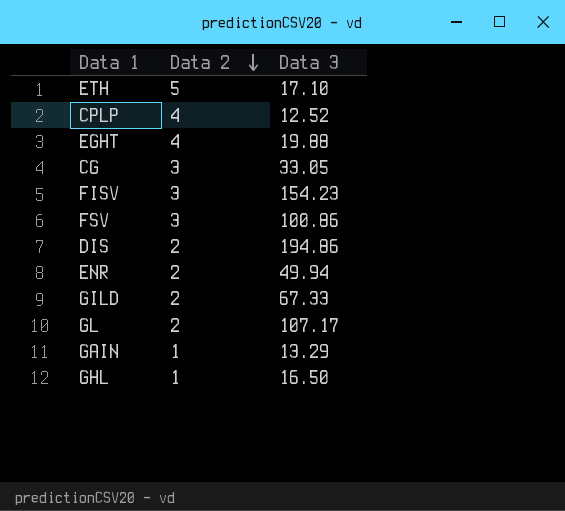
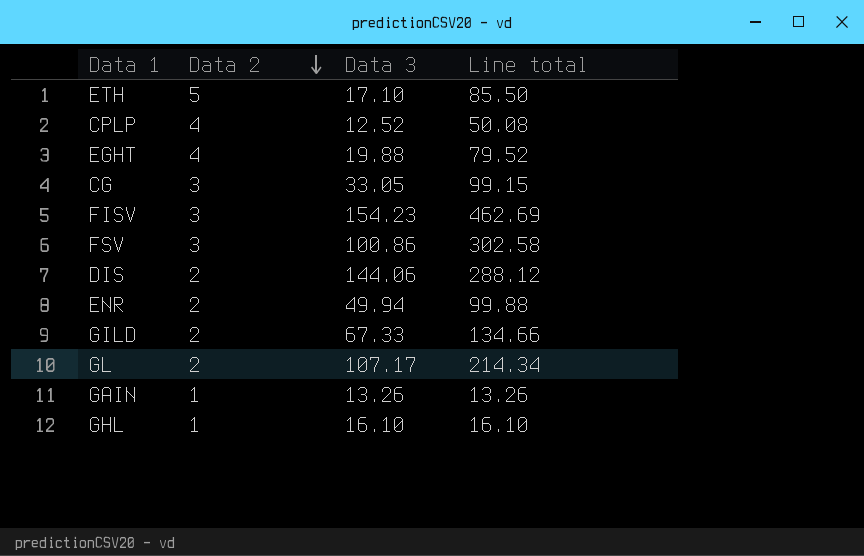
column Line total | formula: none -> [Data 2] * [Data 3]
DIS | Data 3: 194.86 -> 144.06
GAIN | Data 3: 13.29 -> 13.26
GHL | Data 3: 16.50 -> 16.10

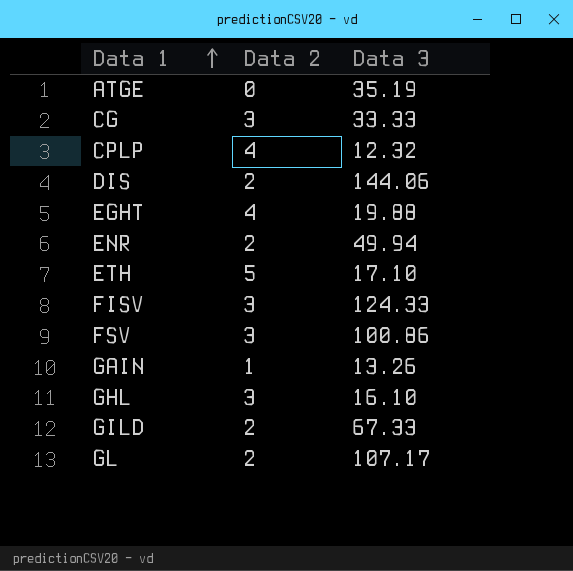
row order: Data 2 descending -> Data 1 ascending
column Line total | formula: [Data 2] * [Data 3] -> none
row ATGE: none -> 0 | 35.19
CG | Data 3: 33.05 -> 33.33
CPLP | Data 3: 12.52 -> 12.32
FISV | Data 3: 154.23 -> 124.33
GHL | Data 2: 1 -> 3

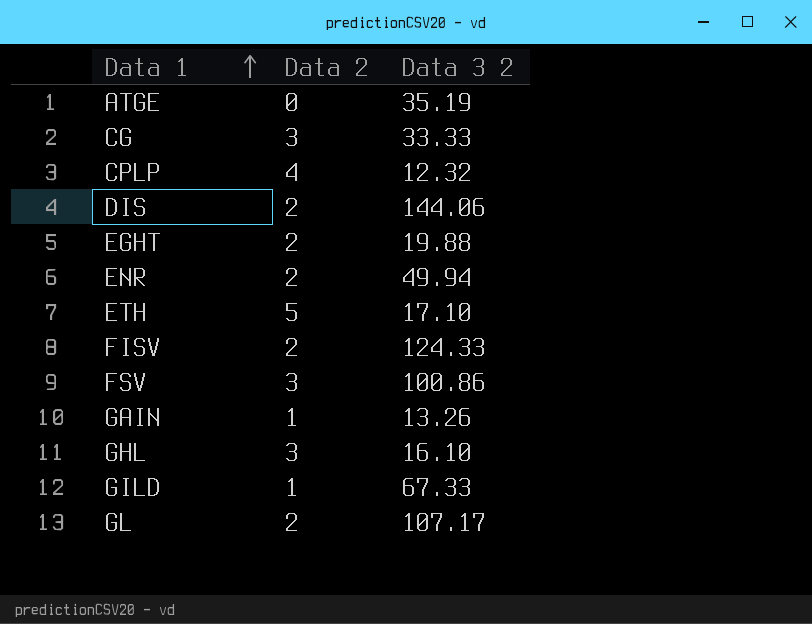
column name: Data 3 -> Data 3 2
EGHT | Data 2: 4 -> 2
FISV | Data 2: 3 -> 2
GILD | Data 2: 2 -> 1

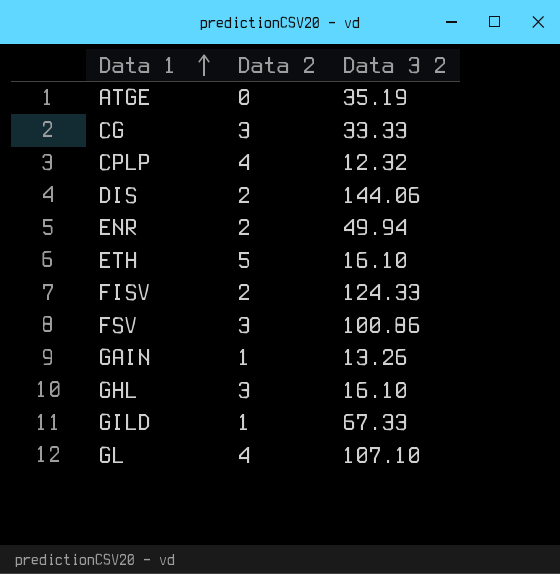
row EGHT: 2 | 19.88 -> none
ETH | Data 3 2: 17.10 -> 16.10
GL | Data 2: 2 -> 4
GL | Data 3 2: 107.17 -> 107.10

